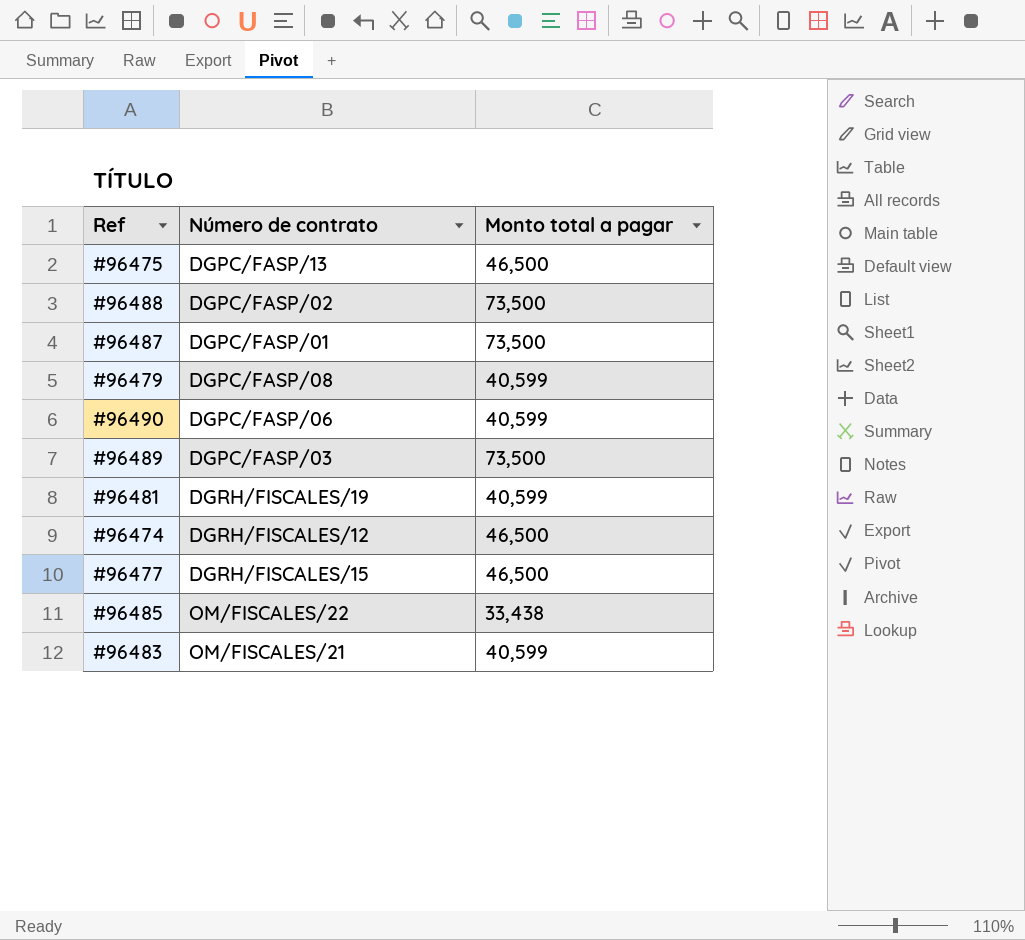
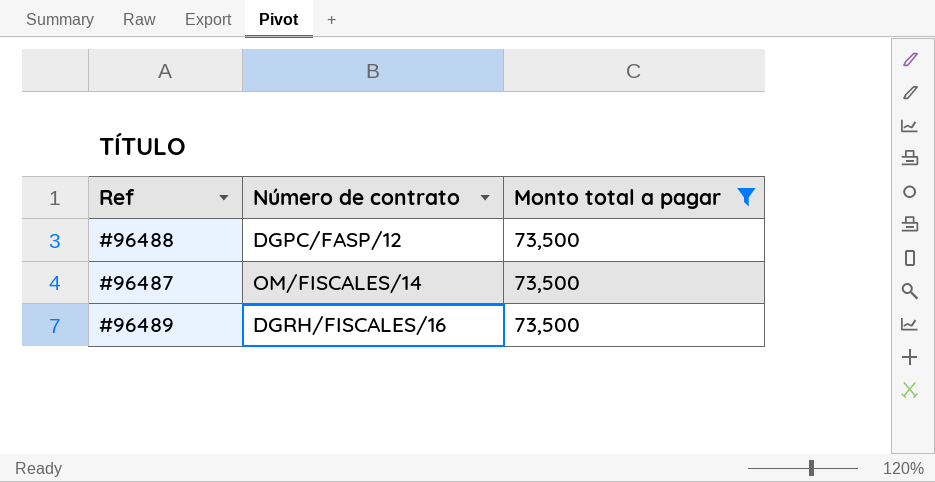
filter: none -> Monto total a pagar = 73,500
#96488 | Número de contrato: DGPC/FASP/02 -> DGPC/FASP/12
#96487 | Número de contrato: DGPC/FASP/01 -> OM/FISCALES/14
#96489 | Número de contrato: DGPC/FASP/03 -> DGRH/FISCALES/16

